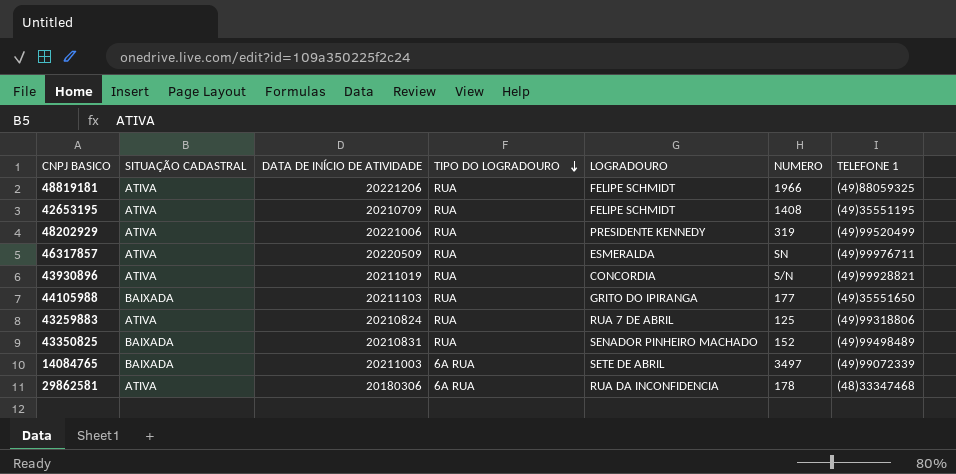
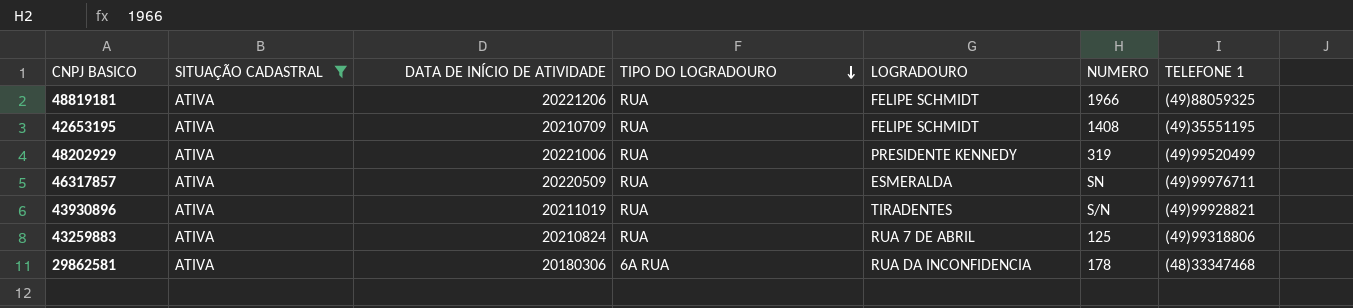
filter: none -> SITUAÇÃO CADASTRAL = ATIVA
43930896 | LOGRADOURO: CONCORDIA -> TIRADENTES

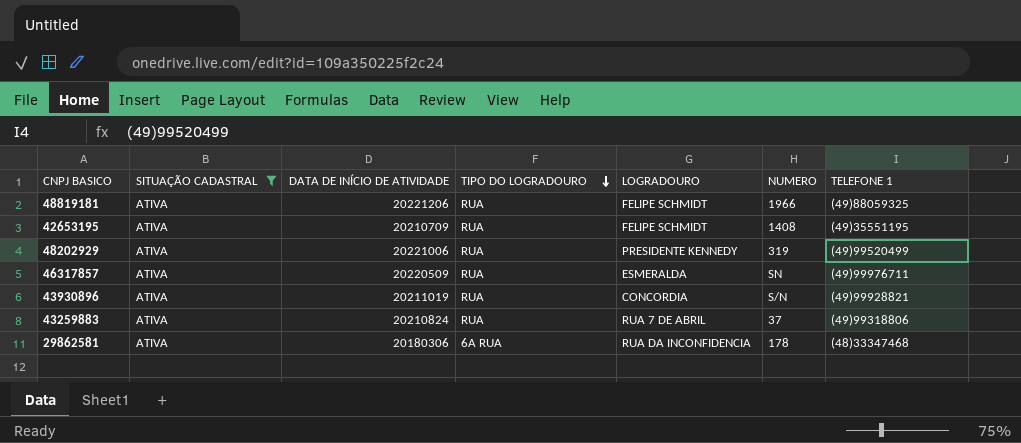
43930896 | LOGRADOURO: TIRADENTES -> CONCORDIA
43259883 | NUMERO: 125 -> 37

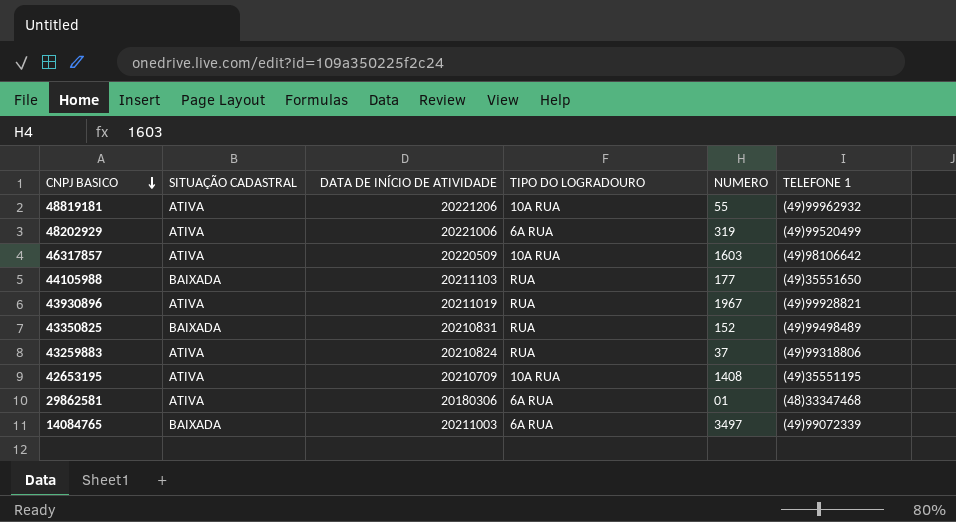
filter: SITUAÇÃO CADASTRAL = ATIVA -> none
row order: TIPO DO LOGRADOURO descending -> CNPJ BASICO descending
column LOGRADOURO | position: 5 -> none
48819181 | TIPO DO LOGRADOURO: RUA -> 10A RUA
48819181 | NUMERO: 1966 -> 55
48819181 | TELEFONE 1: (49)88059325 -> (49)99962932
48202929 | TIPO DO LOGRADOURO: RUA -> 6A RUA
46317857 | TIPO DO LOGRADOURO: RUA -> 10A RUA
46317857 | NUMERO: SN -> 1603
46317857 | TELEFONE 1: (49)99976711 -> (49)98106642
43930896 | NUMERO: S/N -> 1967
42653195 | TIPO DO LOGRADOURO: RUA -> 10A RUA
29862581 | NUMERO: 178 -> 01

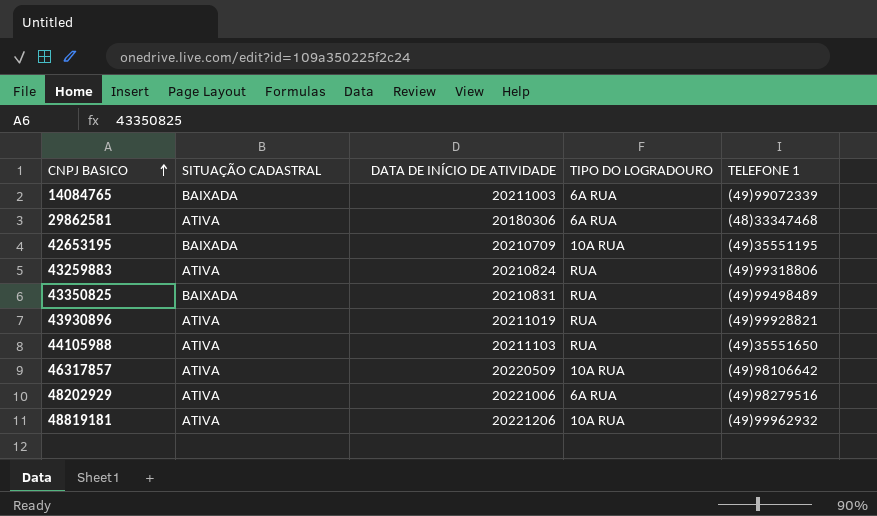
row order: CNPJ BASICO descending -> CNPJ BASICO ascending
column NUMERO | position: 5 -> none
42653195 | SITUAÇÃO CADASTRAL: ATIVA -> BAIXADA
44105988 | SITUAÇÃO CADASTRAL: BAIXADA -> ATIVA
48202929 | TELEFONE 1: (49)99520499 -> (49)98279516

